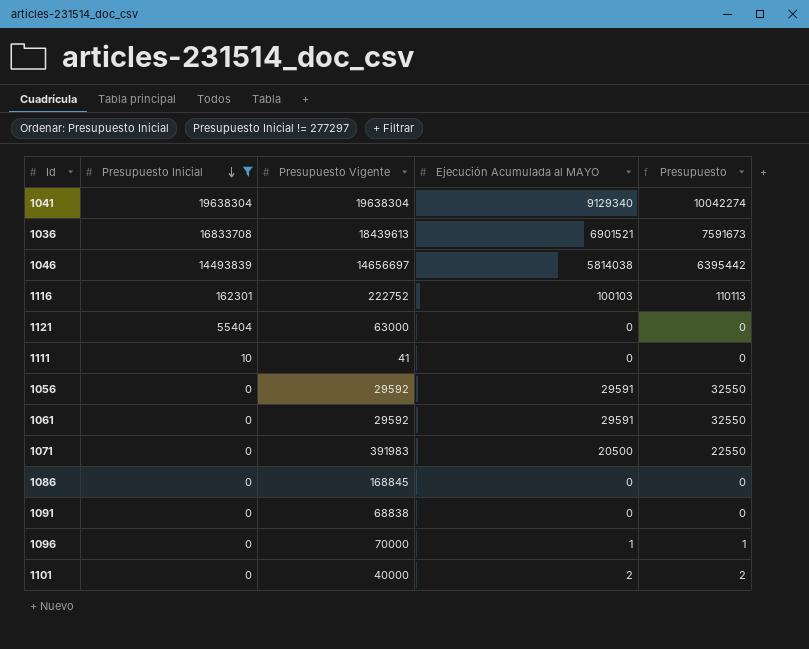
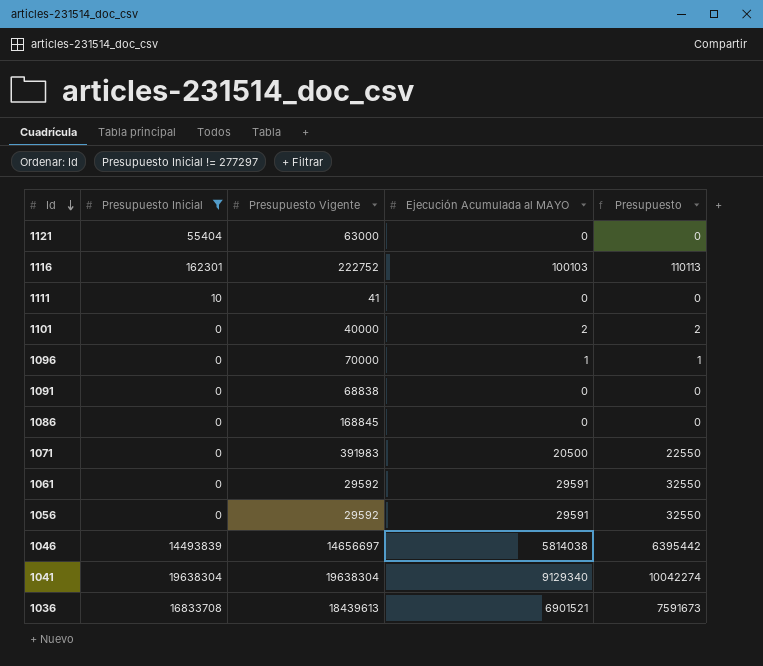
row order: Presupuesto Inicial descending -> Id descending

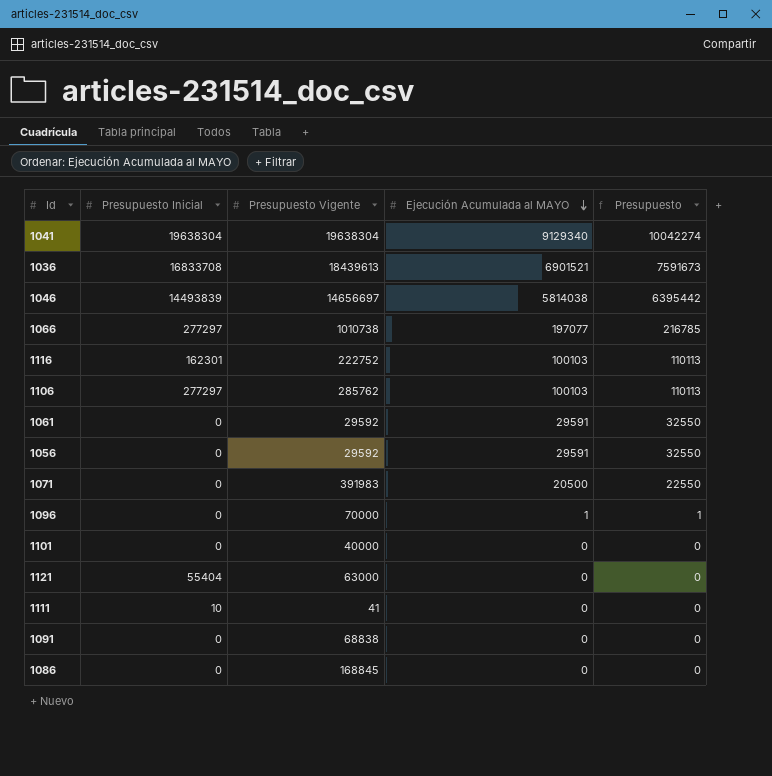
filter: Presupuesto Inicial != 277297 -> none
row order: Id descending -> Ejecución Acumulada al MAYO descending
1101 | Ejecución Acumulada al MAYO: 2 -> 0
1101 | Presupuesto: 2 -> 0

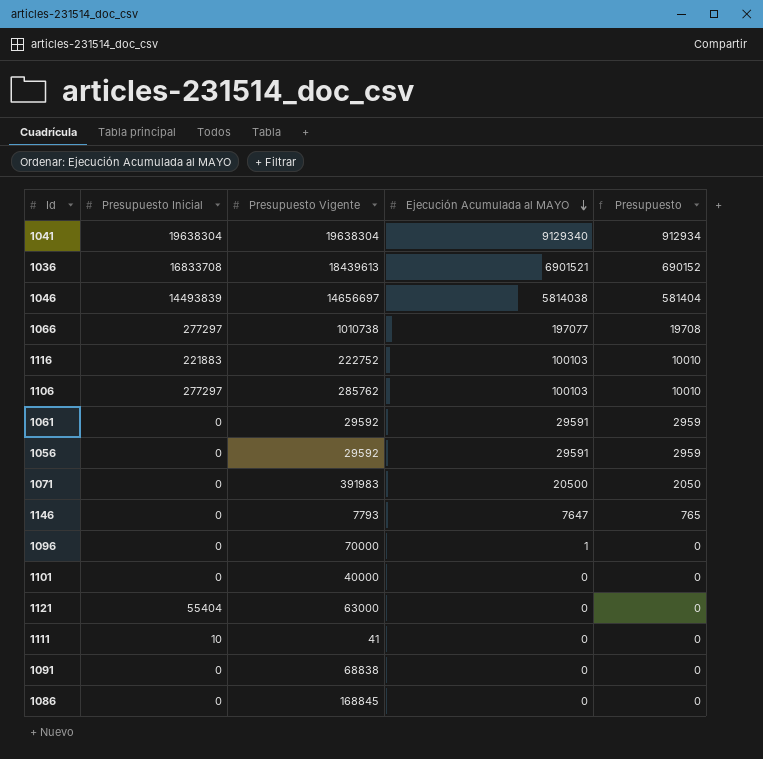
column Presupuesto | formula: [Ejecución Acumulada al MAYO] * 1,1 -> [Ejecución Acumulada al MAYO] * 0,1
1116 | Presupuesto Inicial: 162301 -> 221883
row 1146: none -> 0 | 7793 | 7647 | 765

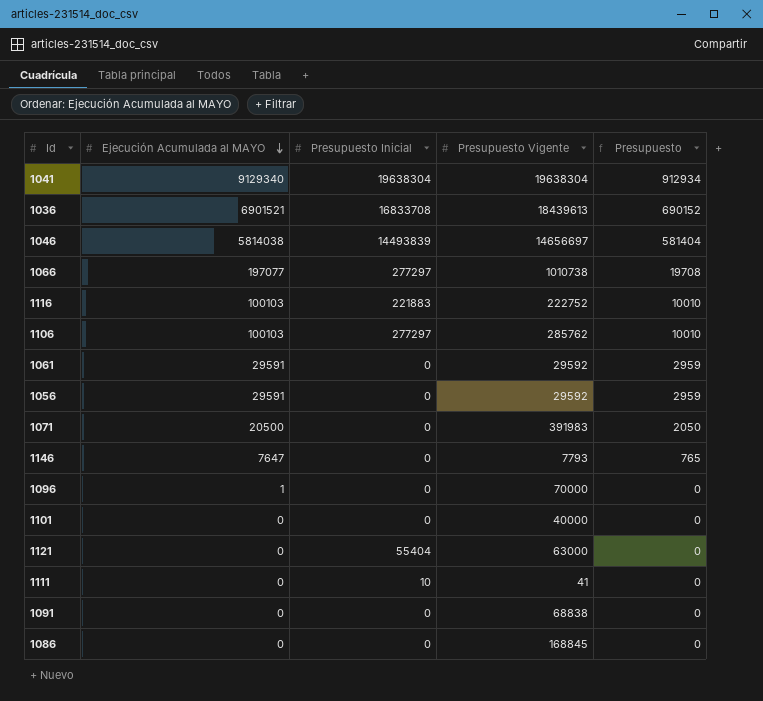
column Ejecución Acumulada al MAYO | position: 4 -> 2

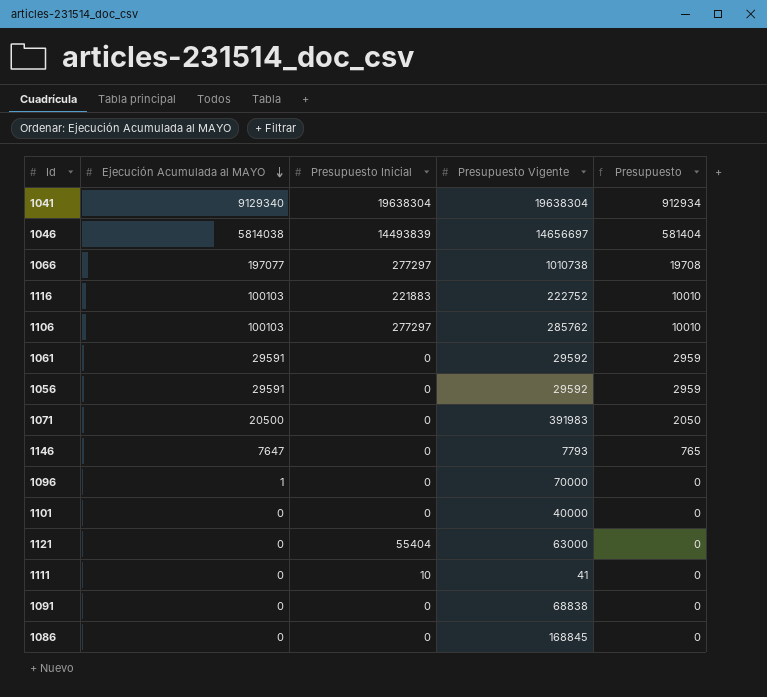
row 1036: 6901521 | 16833708 | 18439613 | 690152 -> none

